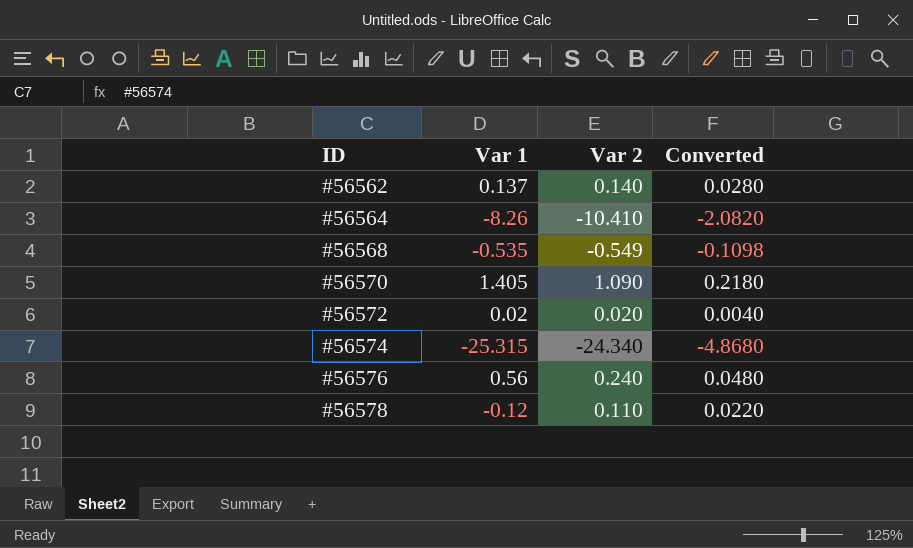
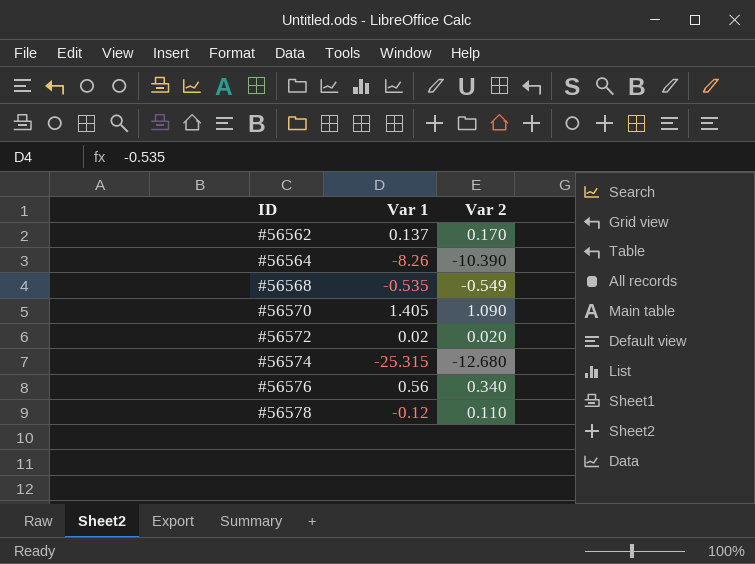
column Converted | formula: [Var 2] * 0.2 -> none
#56562 | Var 2: 0.140 -> 0.170
#56564 | Var 2: -10.410 -> -10.390
#56574 | Var 2: -24.340 -> -12.680
#56576 | Var 2: 0.240 -> 0.340

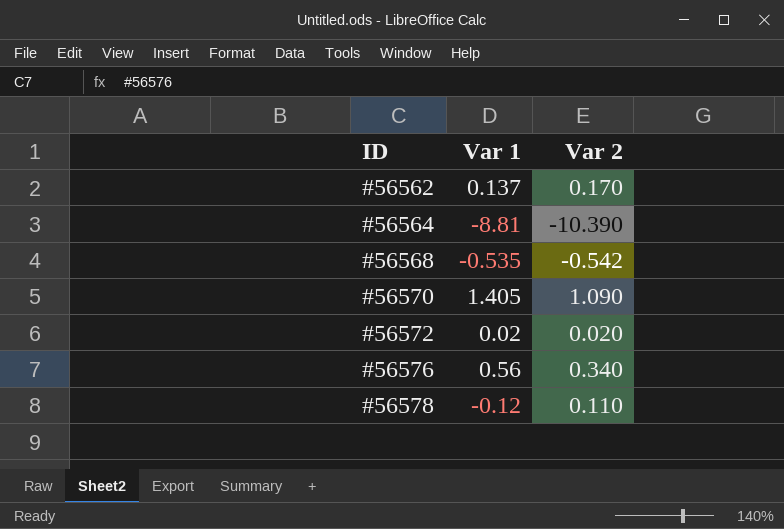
row #56574: -25.315 | -12.680 -> none
#56564 | Var 1: -8.26 -> -8.81
#56568 | Var 2: -0.549 -> -0.542

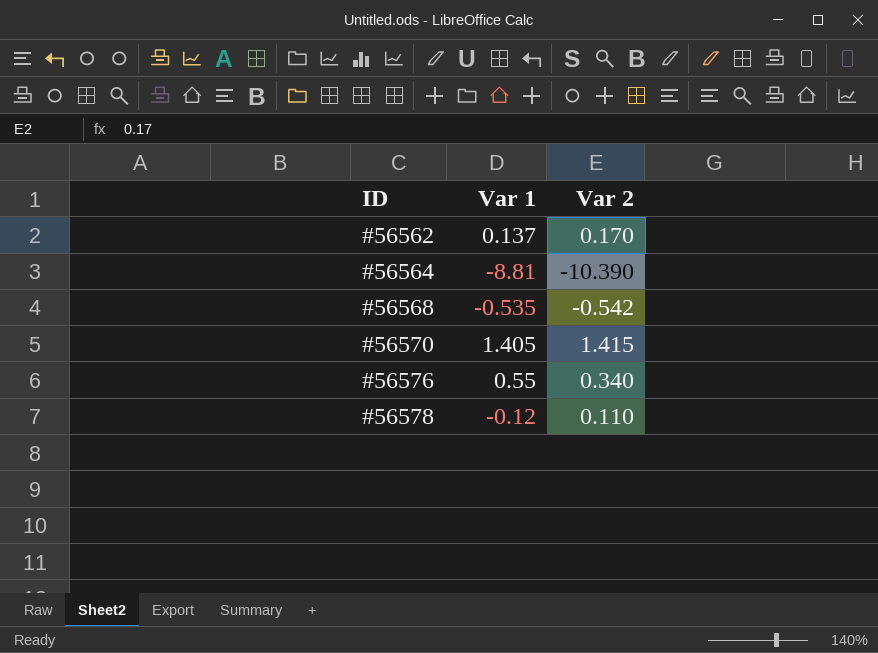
row #56572: 0.02 | 0.020 -> none
#56570 | Var 2: 1.090 -> 1.415
#56576 | Var 1: 0.56 -> 0.55

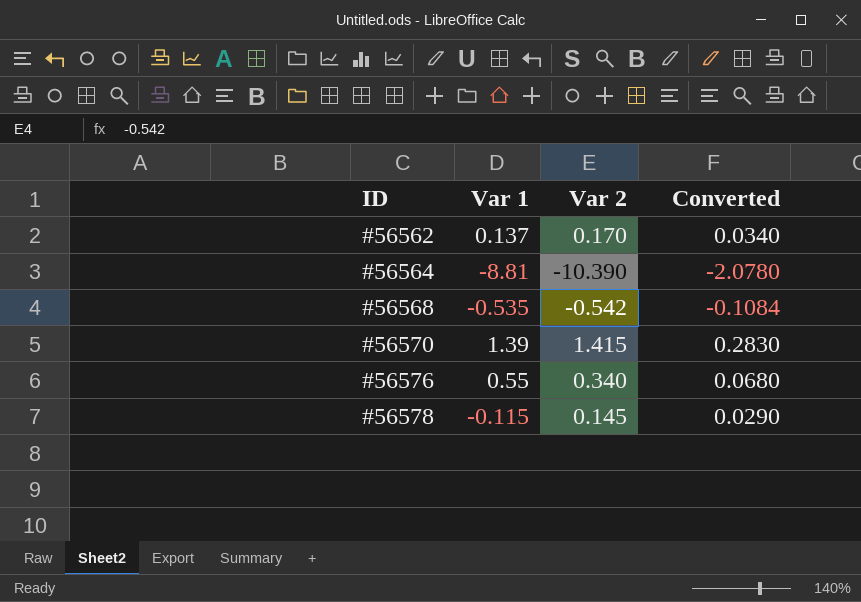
column Converted | formula: none -> [Var 2] * 0.2
#56570 | Var 1: 1.405 -> 1.39
#56578 | Var 1: -0.12 -> -0.115
#56578 | Var 2: 0.110 -> 0.145

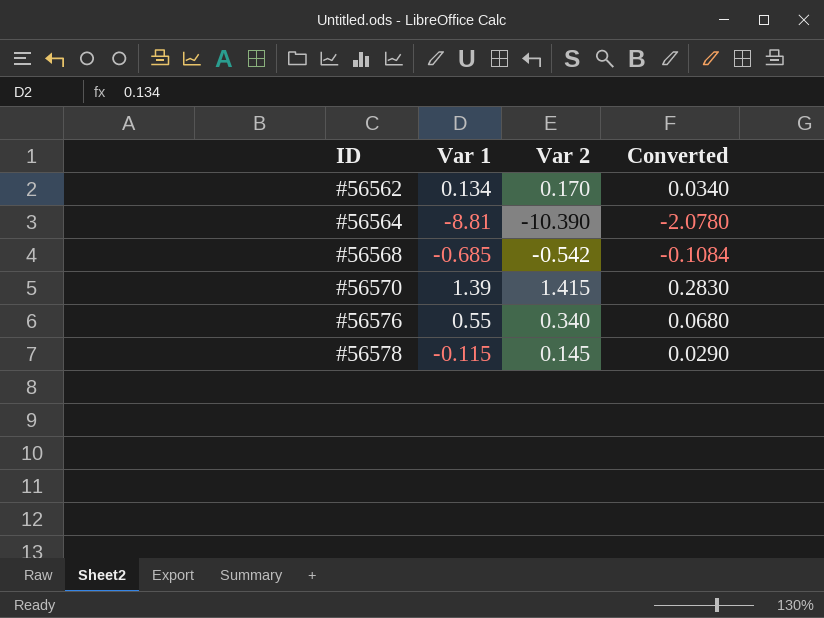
#56562 | Var 1: 0.137 -> 0.134
#56568 | Var 1: -0.535 -> -0.685

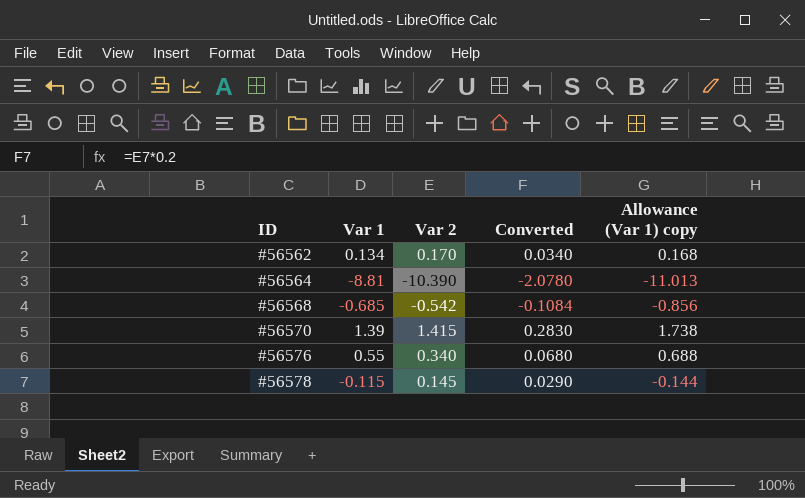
column Allowance (Var 1) copy | formula: none -> [Var 1] * 1.25

